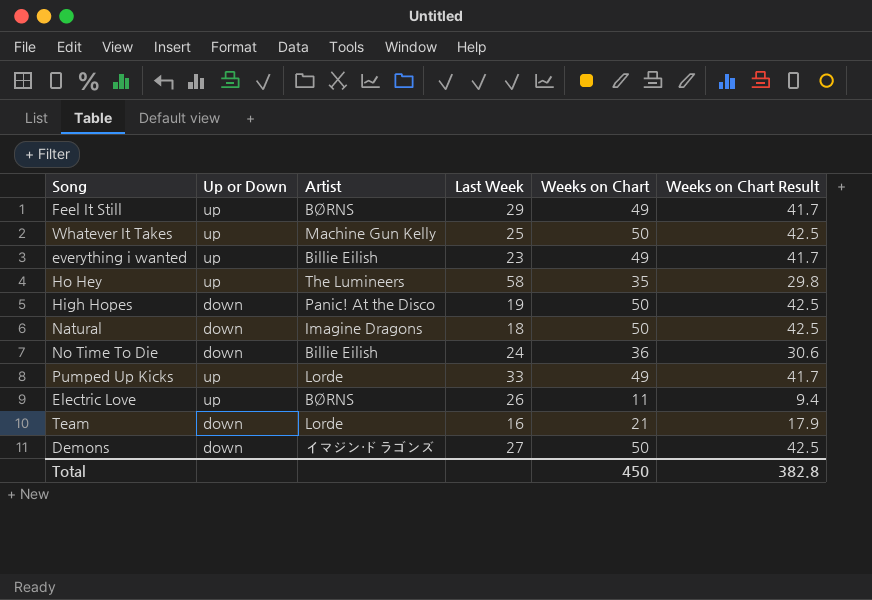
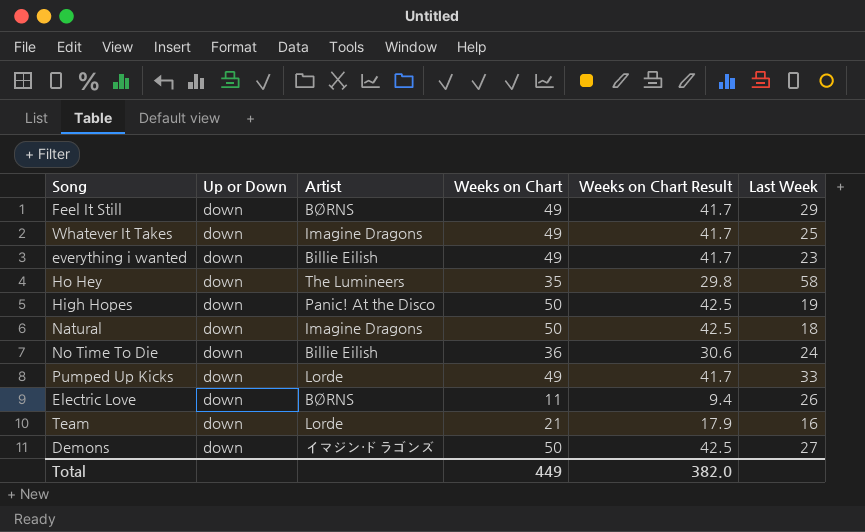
column Last Week | position: 4 -> 6
Feel It Still | Up or Down: up -> down
Whatever It Takes | Up or Down: up -> down
Whatever It Takes | Artist: Machine Gun Kelly -> Imagine Dragons
Whatever It Takes | Weeks on Chart: 50 -> 49
Whatever It Takes | Weeks on Chart Result: 42.5 -> 41.7
everything i wanted | Up or Down: up -> down
Ho Hey | Up or Down: up -> down
Pumped Up Kicks | Up or Down: up -> down
Electric Love | Up or Down: up -> down
Total | Weeks on Chart: 450 -> 449
Total | Weeks on Chart Result: 382.8 -> 382.0

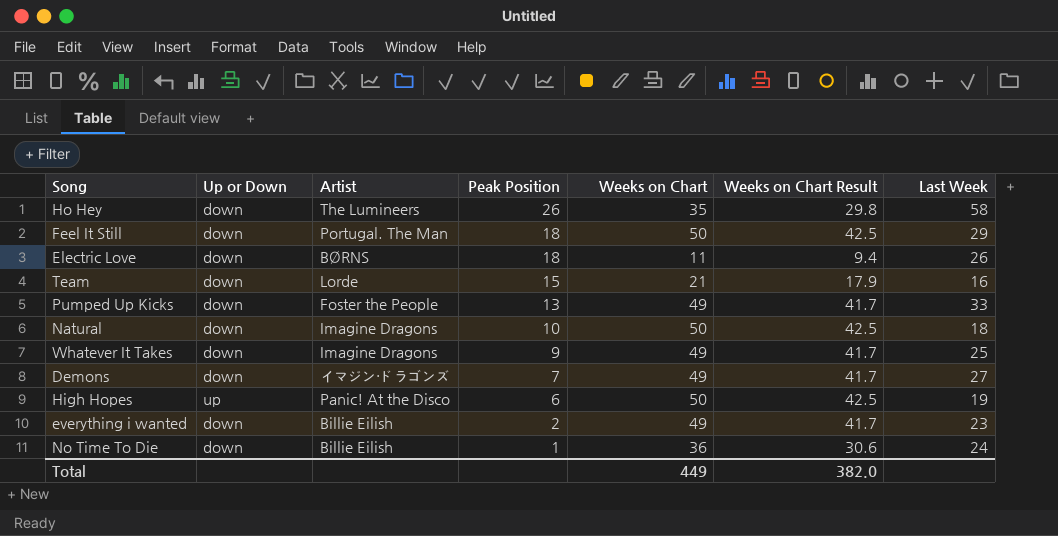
row order: none -> Peak Position descending
column Peak Position | position: none -> 4
Feel It Still | Artist: BØRNS -> Portugal. The Man
Feel It Still | Weeks on Chart: 49 -> 50
Feel It Still | Weeks on Chart Result: 41.7 -> 42.5
Pumped Up Kicks | Artist: Lorde -> Foster the People
Demons | Weeks on Chart: 50 -> 49
Demons | Weeks on Chart Result: 42.5 -> 41.7
High Hopes | Up or Down: down -> up

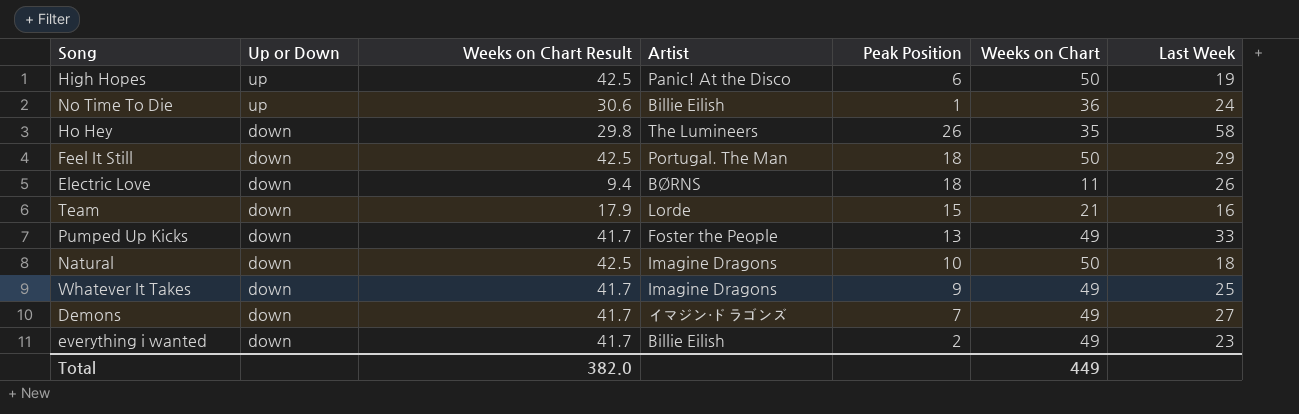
row order: Peak Position descending -> Up or Down descending
column Weeks on Chart Result | position: 6 -> 3
No Time To Die | Up or Down: down -> up

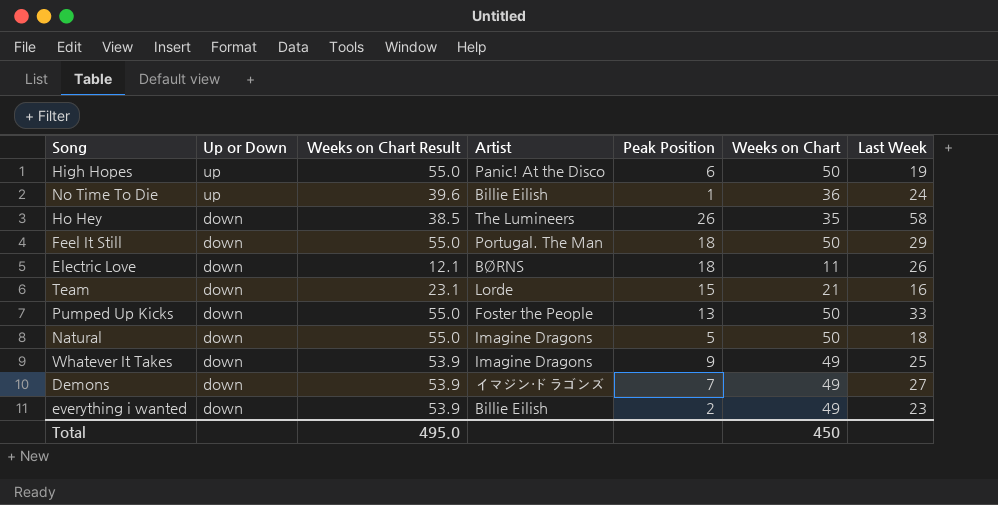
column Weeks on Chart Result | formula: [Weeks on Chart] * 0.85 -> [Weeks on Chart] * 1.1
Pumped Up Kicks | Weeks on Chart: 49 -> 50
Natural | Peak Position: 10 -> 5
Total | Weeks on Chart Result: 382.0 -> 495.0
Total | Weeks on Chart: 449 -> 450

